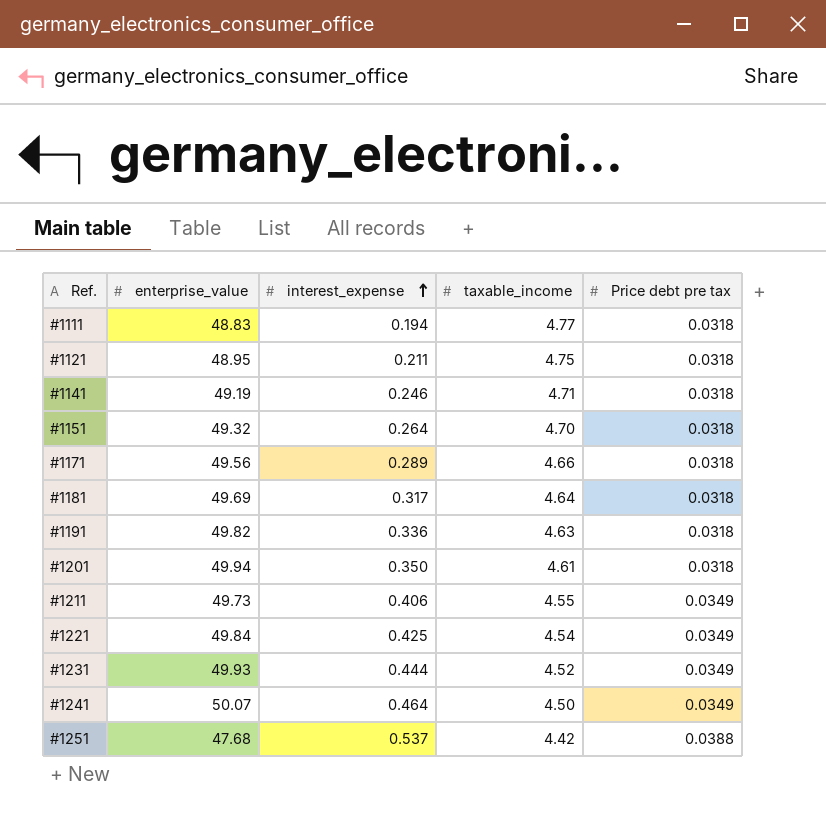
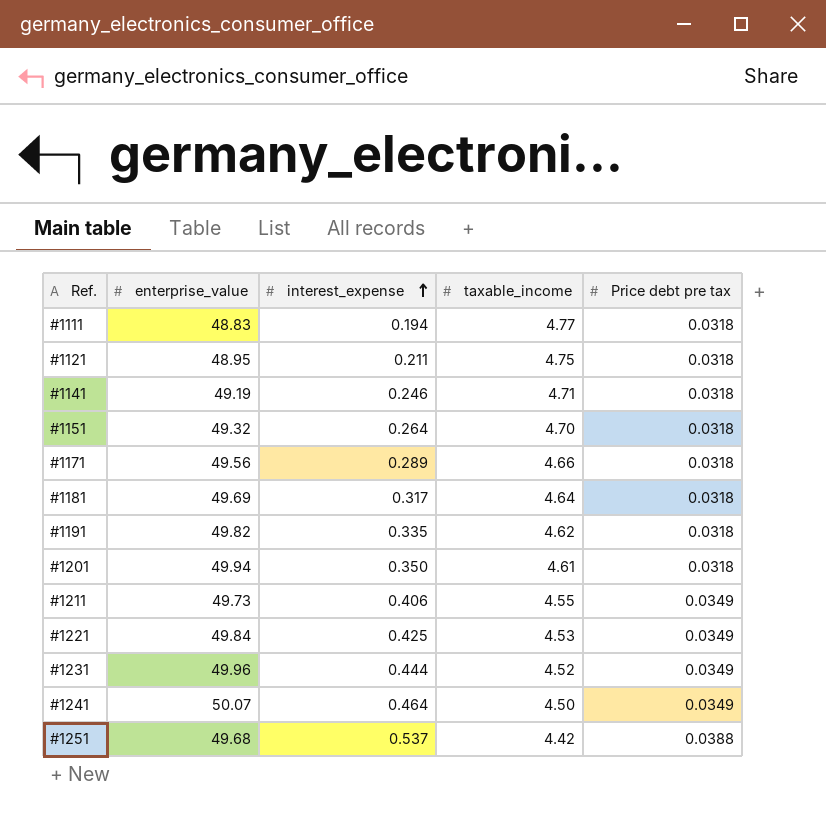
#1191 | interest_expense: 0.336 -> 0.335
#1191 | taxable_income: 4.63 -> 4.62
#1221 | taxable_income: 4.54 -> 4.53
#1231 | enterprise_value: 49.93 -> 49.96
#1251 | enterprise_value: 47.68 -> 49.68

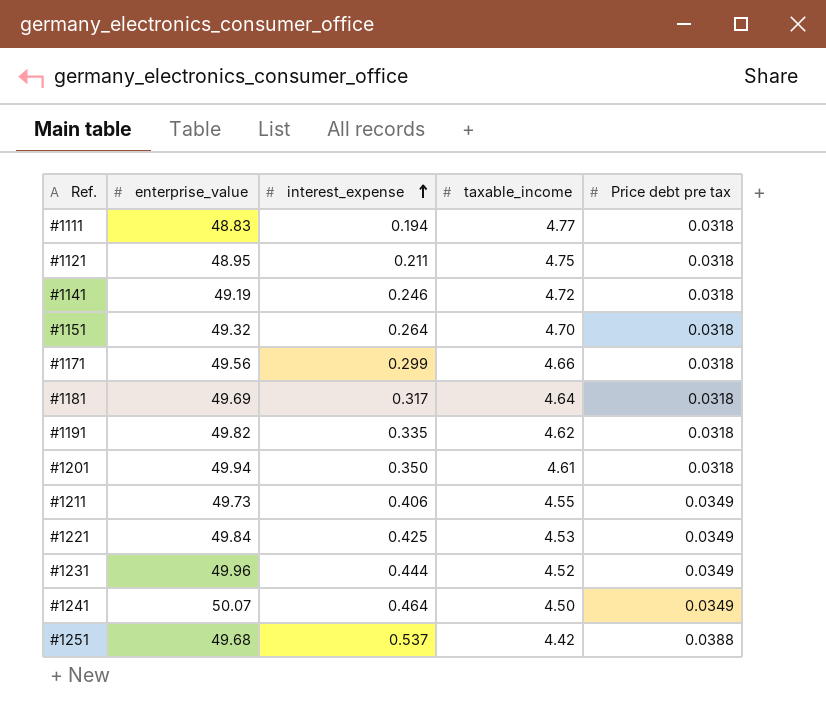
#1141 | taxable_income: 4.71 -> 4.72
#1171 | interest_expense: 0.289 -> 0.299

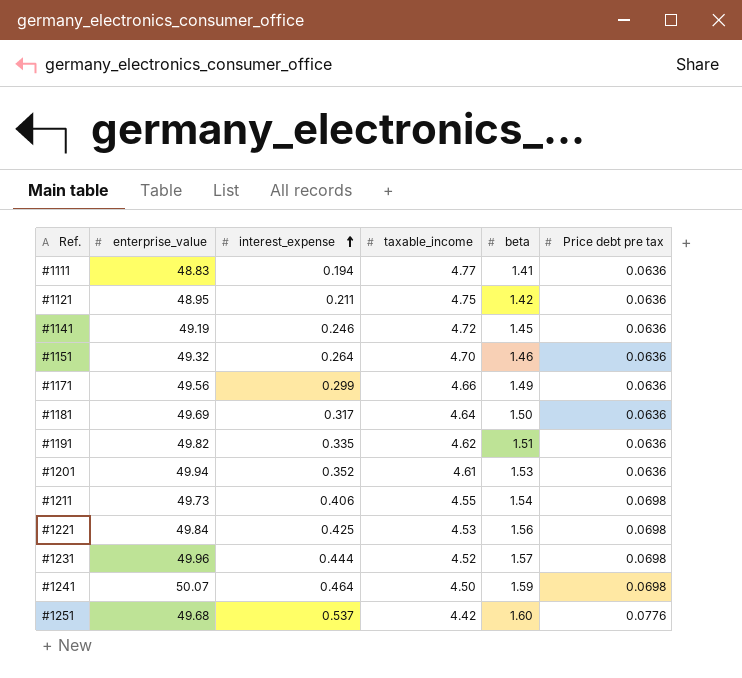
column beta | position: none -> 5
#1111 | Price debt pre tax: 0.0318 -> 0.0636
#1121 | Price debt pre tax: 0.0318 -> 0.0636
#1141 | Price debt pre tax: 0.0318 -> 0.0636
#1151 | Price debt pre tax: 0.0318 -> 0.0636
#1171 | Price debt pre tax: 0.0318 -> 0.0636
#1181 | Price debt pre tax: 0.0318 -> 0.0636
#1191 | Price debt pre tax: 0.0318 -> 0.0636
#1201 | interest_expense: 0.350 -> 0.352
#1201 | Price debt pre tax: 0.0318 -> 0.0636
#1211 | Price debt pre tax: 0.0349 -> 0.0698
#1221 | Price debt pre tax: 0.0349 -> 0.0698
#1231 | Price debt pre tax: 0.0349 -> 0.0698
#1241 | Price debt pre tax: 0.0349 -> 0.0698
#1251 | Price debt pre tax: 0.0388 -> 0.0776

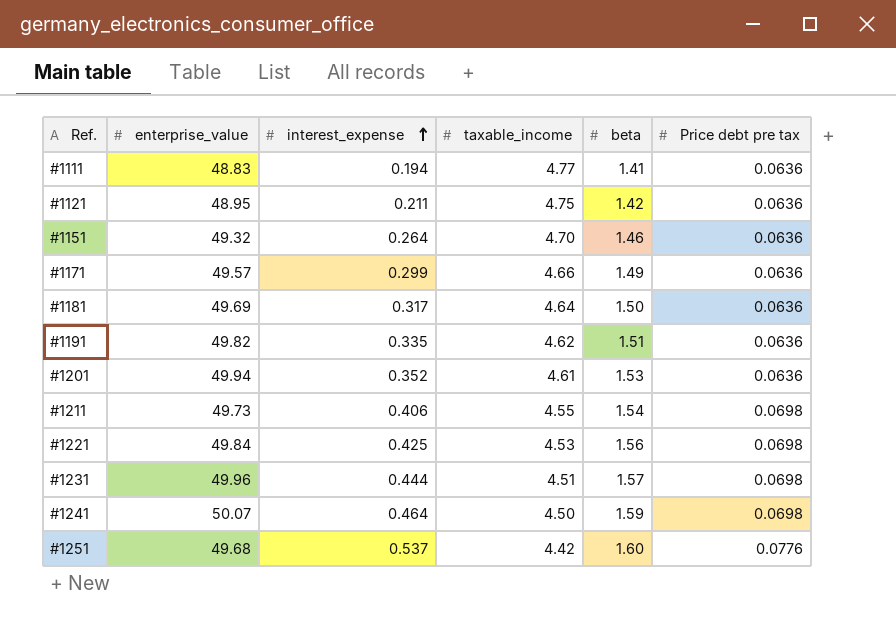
row #1141: 49.19 | 0.246 | 4.72 | 1.45 | 0.0636 -> none
#1171 | enterprise_value: 49.56 -> 49.57
#1231 | taxable_income: 4.52 -> 4.51

